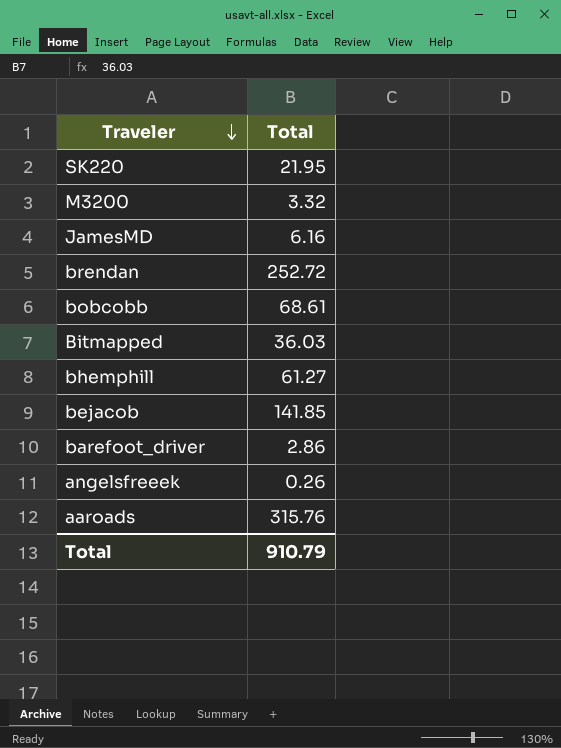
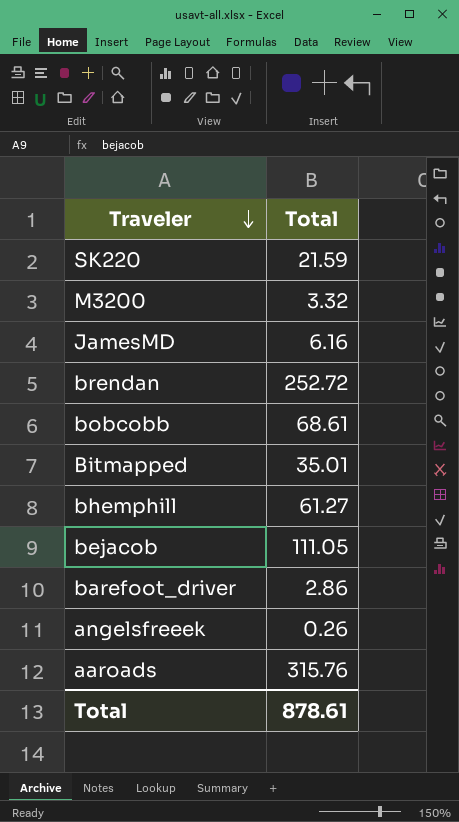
SK220 | Total: 21.95 -> 21.59
Bitmapped | Total: 36.03 -> 35.01
bejacob | Total: 141.85 -> 111.05
Total | Total: 910.79 -> 878.61

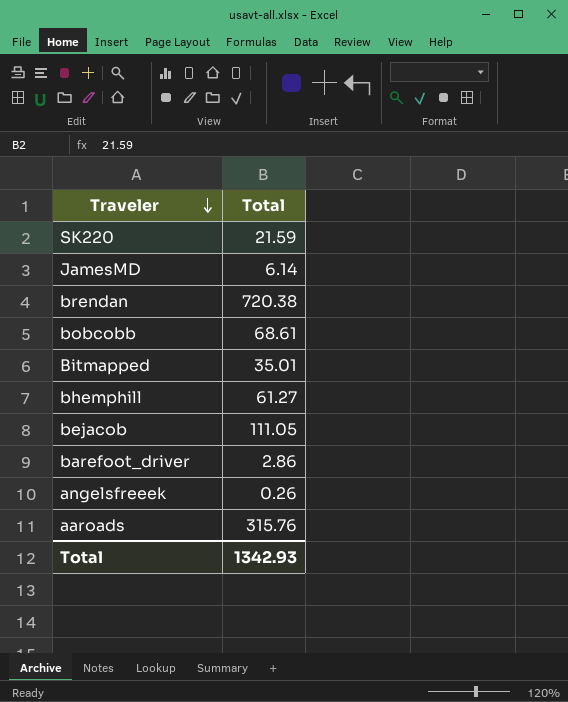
row M3200: 3.32 -> none
JamesMD | Total: 6.16 -> 6.14
brendan | Total: 252.72 -> 720.38
Total | Total: 878.61 -> 1342.93

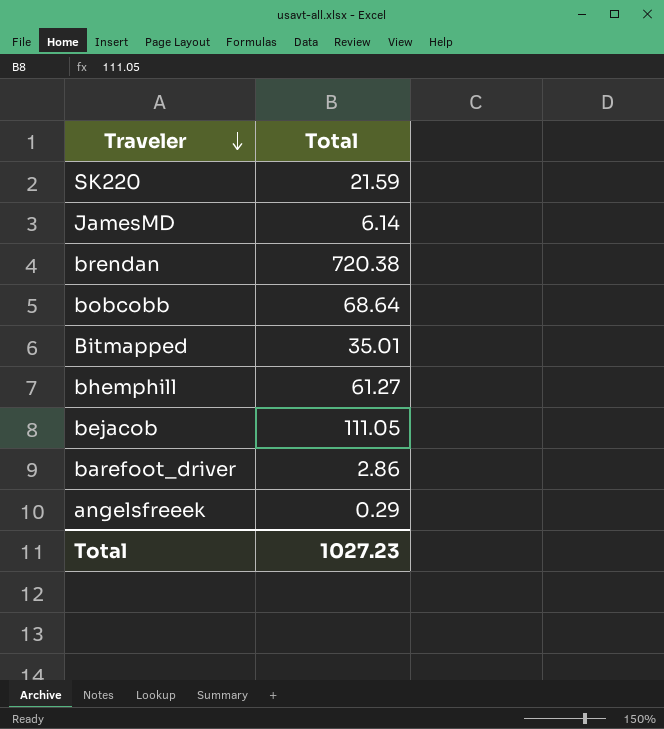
row aaroads: 315.76 -> none
bobcobb | Total: 68.61 -> 68.64
angelsfreeek | Total: 0.26 -> 0.29
Total | Total: 1342.93 -> 1027.23

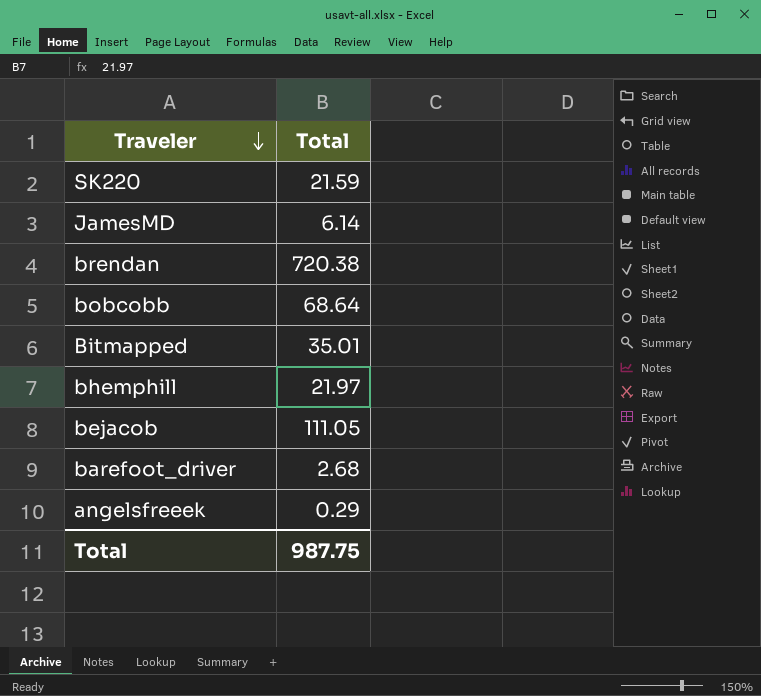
bhemphill | Total: 61.27 -> 21.97
barefoot_driver | Total: 2.86 -> 2.68
Total | Total: 1027.23 -> 987.75

